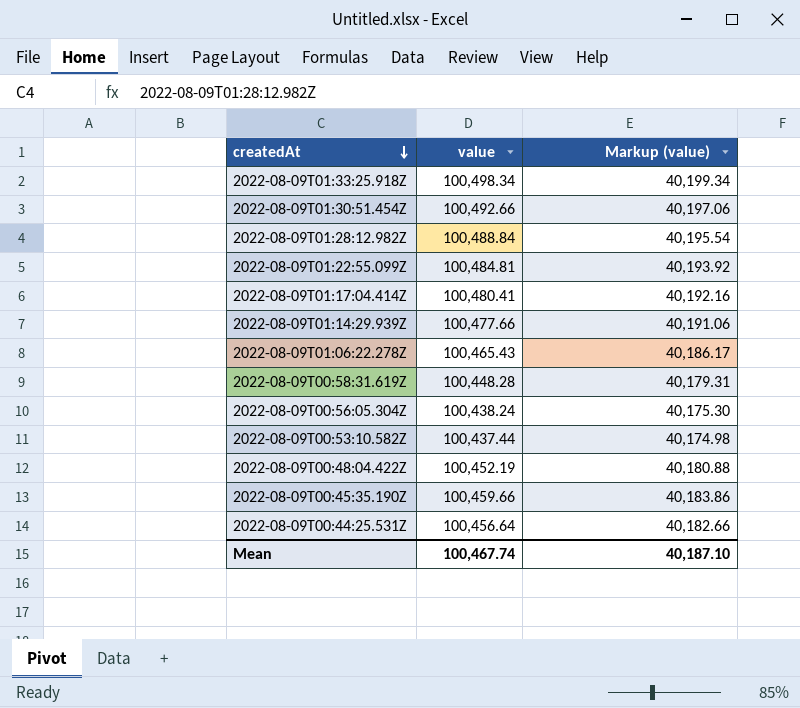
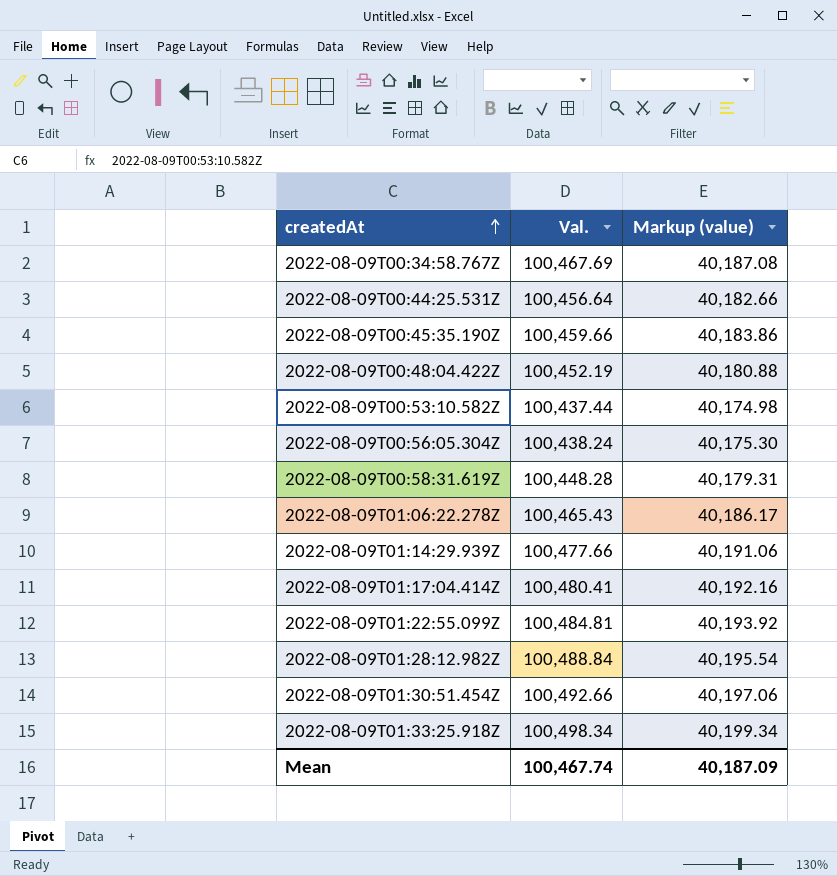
row order: createdAt descending -> createdAt ascending
column name: value -> Val.
row 2022-08-09T00:34:58.767Z: none -> 100,467.69 | 40,187.08
Mean | Markup (value): 40,187.10 -> 40,187.09

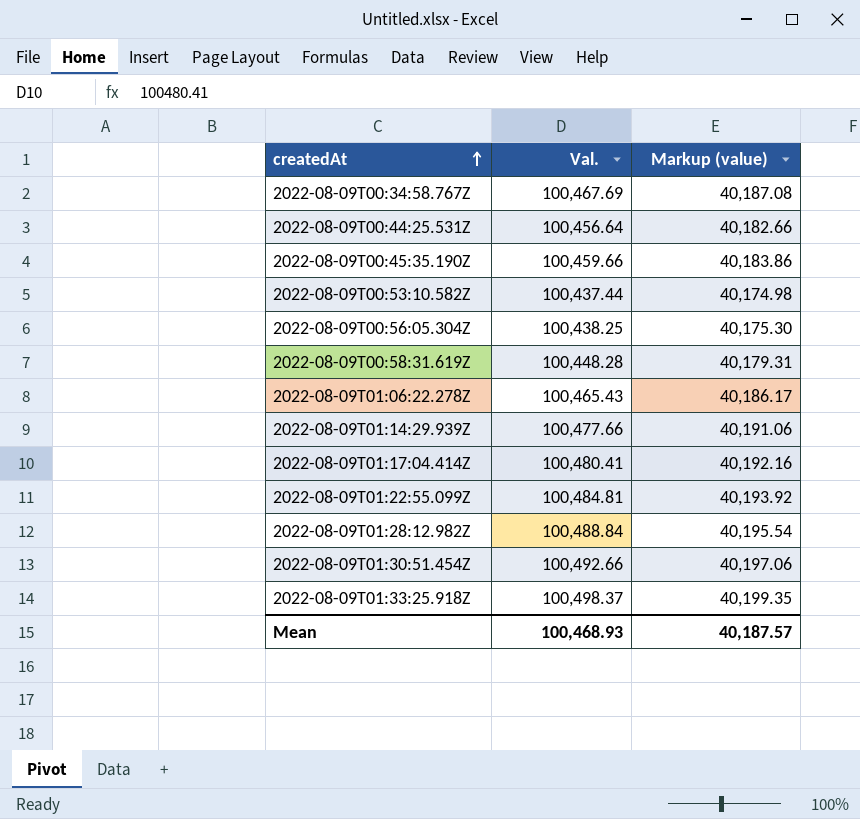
row 2022-08-09T00:48:04.422Z: 100,452.19 | 40,180.88 -> none
2022-08-09T00:56:05.304Z | Val.: 100,438.24 -> 100,438.25
2022-08-09T01:33:25.918Z | Val.: 100,498.34 -> 100,498.37
2022-08-09T01:33:25.918Z | Markup (value): 40,199.34 -> 40,199.35
Mean | Val.: 100,467.74 -> 100,468.93
Mean | Markup (value): 40,187.09 -> 40,187.57

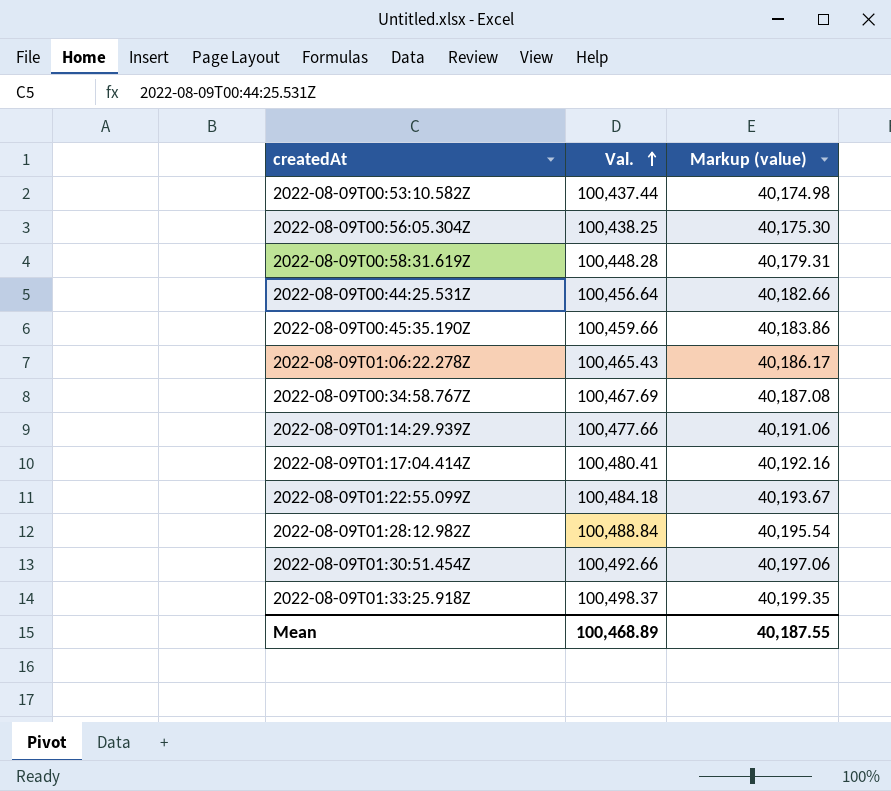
row order: createdAt ascending -> Val. ascending
2022-08-09T01:22:55.099Z | Val.: 100,484.81 -> 100,484.18
2022-08-09T01:22:55.099Z | Markup (value): 40,193.92 -> 40,193.67
Mean | Val.: 100,468.93 -> 100,468.89
Mean | Markup (value): 40,187.57 -> 40,187.55

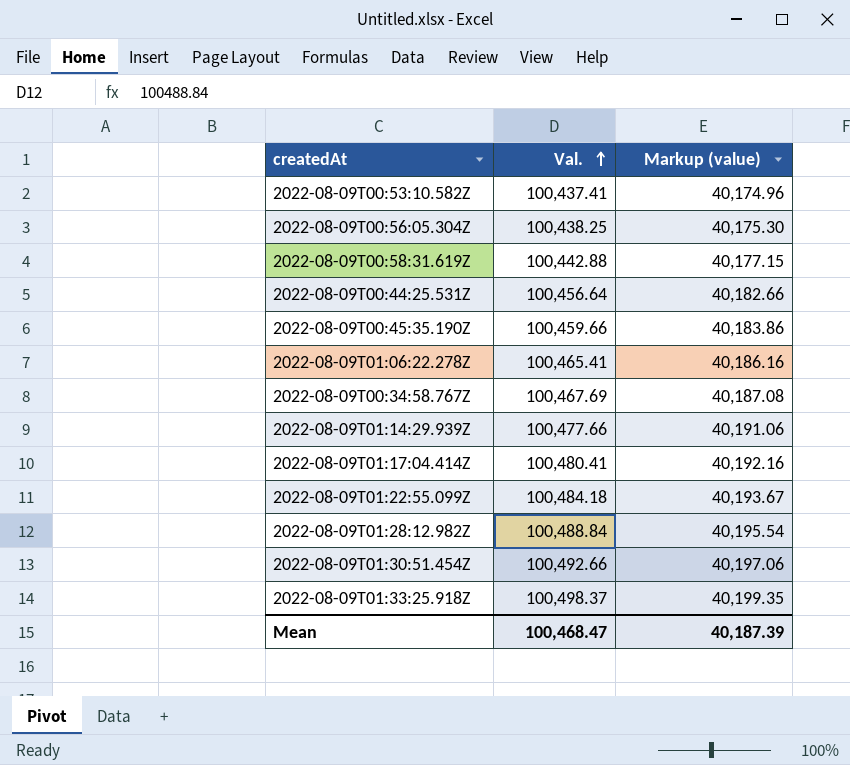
2022-08-09T00:53:10.582Z | Val.: 100,437.44 -> 100,437.41
2022-08-09T00:53:10.582Z | Markup (value): 40,174.98 -> 40,174.96
2022-08-09T00:58:31.619Z | Val.: 100,448.28 -> 100,442.88
2022-08-09T00:58:31.619Z | Markup (value): 40,179.31 -> 40,177.15
2022-08-09T01:06:22.278Z | Val.: 100,465.43 -> 100,465.41
2022-08-09T01:06:22.278Z | Markup (value): 40,186.17 -> 40,186.16
Mean | Val.: 100,468.89 -> 100,468.47
Mean | Markup (value): 40,187.55 -> 40,187.39

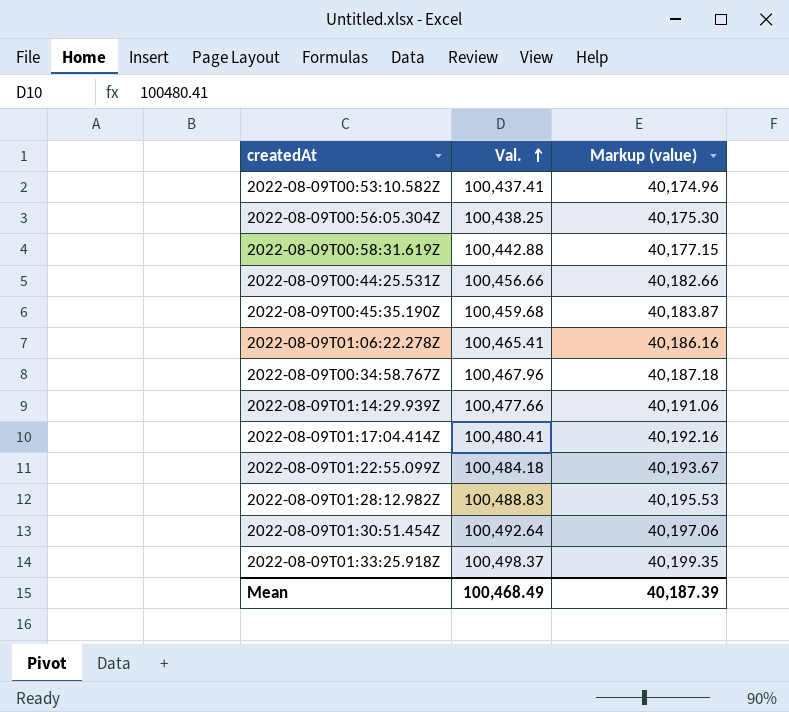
2022-08-09T00:44:25.531Z | Val.: 100,456.64 -> 100,456.66
2022-08-09T00:45:35.190Z | Val.: 100,459.66 -> 100,459.68
2022-08-09T00:45:35.190Z | Markup (value): 40,183.86 -> 40,183.87
2022-08-09T00:34:58.767Z | Val.: 100,467.69 -> 100,467.96
2022-08-09T00:34:58.767Z | Markup (value): 40,187.08 -> 40,187.18
2022-08-09T01:28:12.982Z | Val.: 100,488.84 -> 100,488.83
2022-08-09T01:28:12.982Z | Markup (value): 40,195.54 -> 40,195.53
2022-08-09T01:30:51.454Z | Val.: 100,492.66 -> 100,492.64
Mean | Val.: 100,468.47 -> 100,468.49

